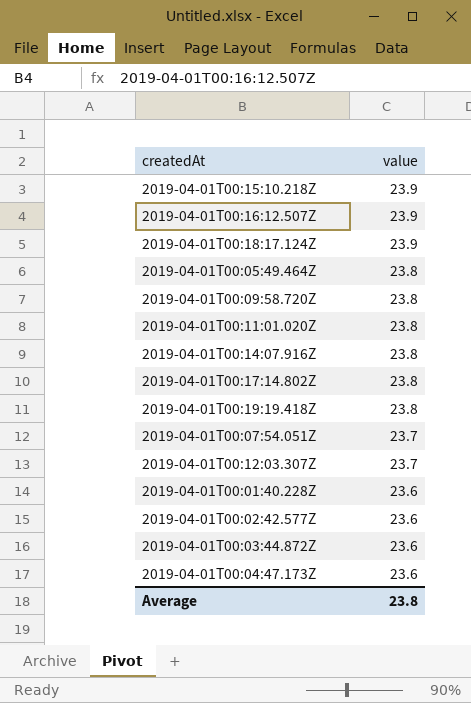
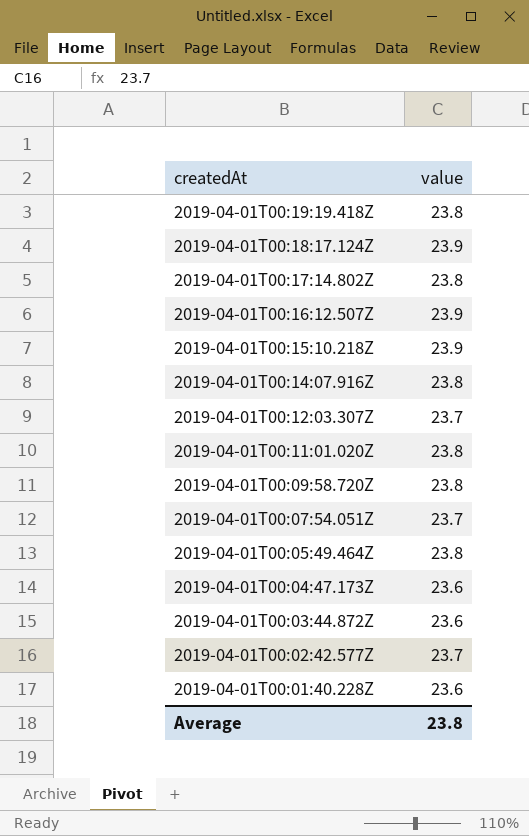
row order: value descending -> createdAt descending
2019-04-01T00:02:42.577Z | value: 23.6 -> 23.7

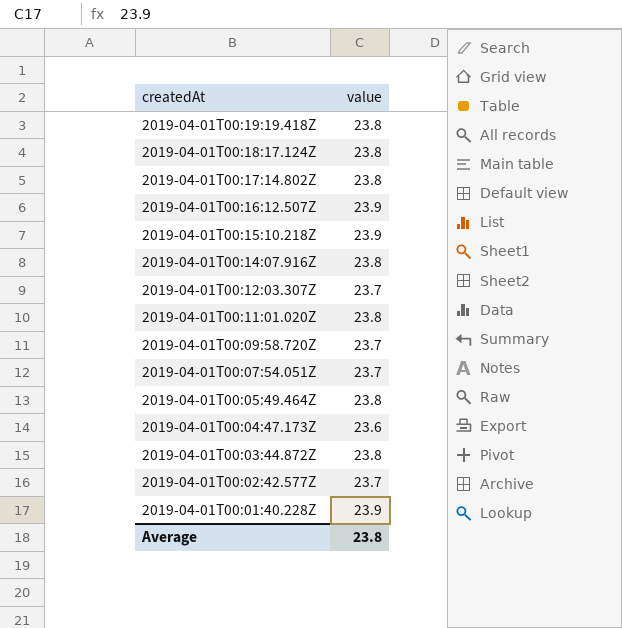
2019-04-01T00:18:17.124Z | value: 23.9 -> 23.8
2019-04-01T00:09:58.720Z | value: 23.8 -> 23.7
2019-04-01T00:03:44.872Z | value: 23.6 -> 23.8
2019-04-01T00:01:40.228Z | value: 23.6 -> 23.9

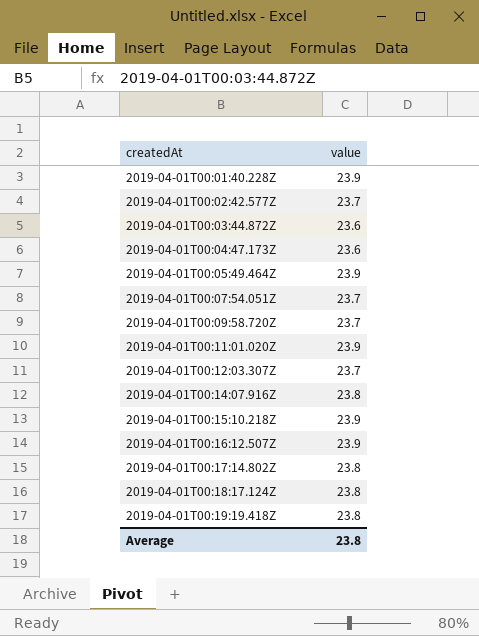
row order: createdAt descending -> createdAt ascending
2019-04-01T00:03:44.872Z | value: 23.8 -> 23.6
2019-04-01T00:05:49.464Z | value: 23.8 -> 23.9
2019-04-01T00:11:01.020Z | value: 23.8 -> 23.9

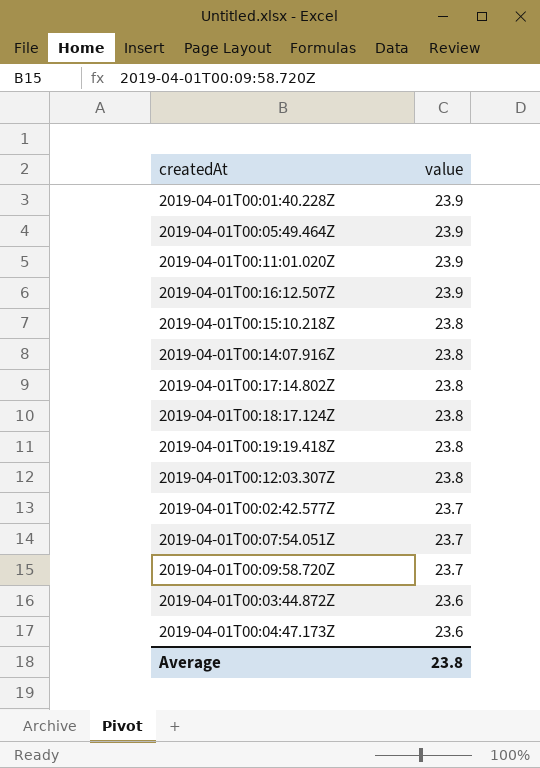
row order: createdAt ascending -> value descending
2019-04-01T00:15:10.218Z | value: 23.9 -> 23.8
2019-04-01T00:12:03.307Z | value: 23.7 -> 23.8

